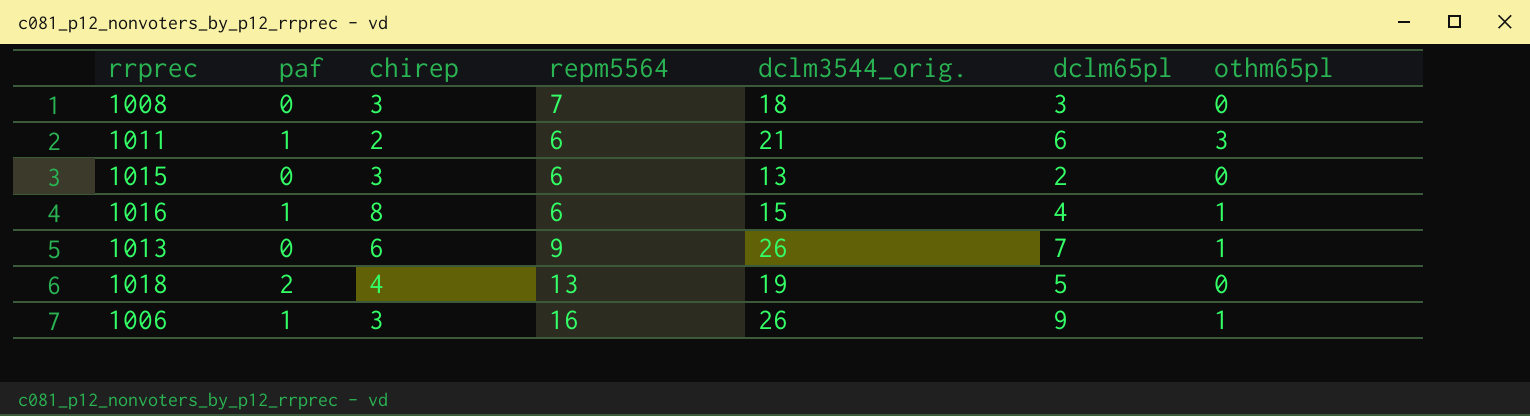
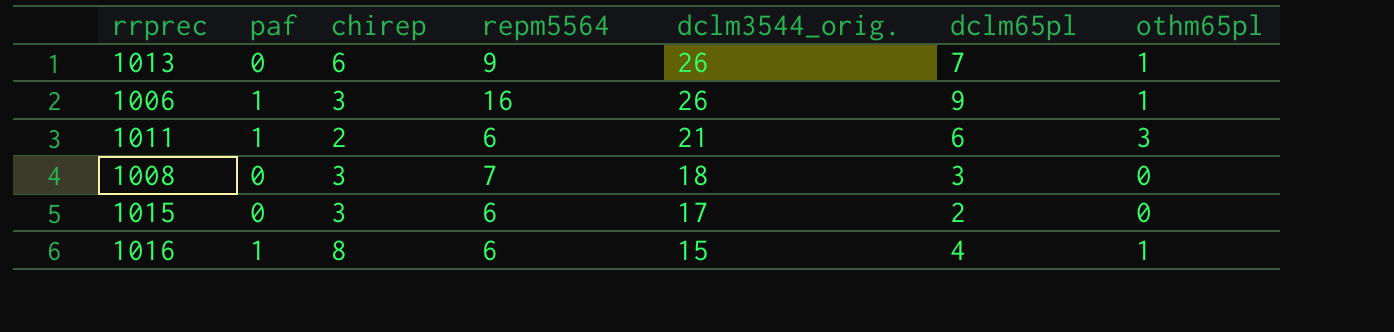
row order: none -> dclm3544_orig. descending
row 1018: 2 | 4 | 13 | 19 | 5 | 0 -> none
1015 | dclm3544_orig.: 13 -> 17

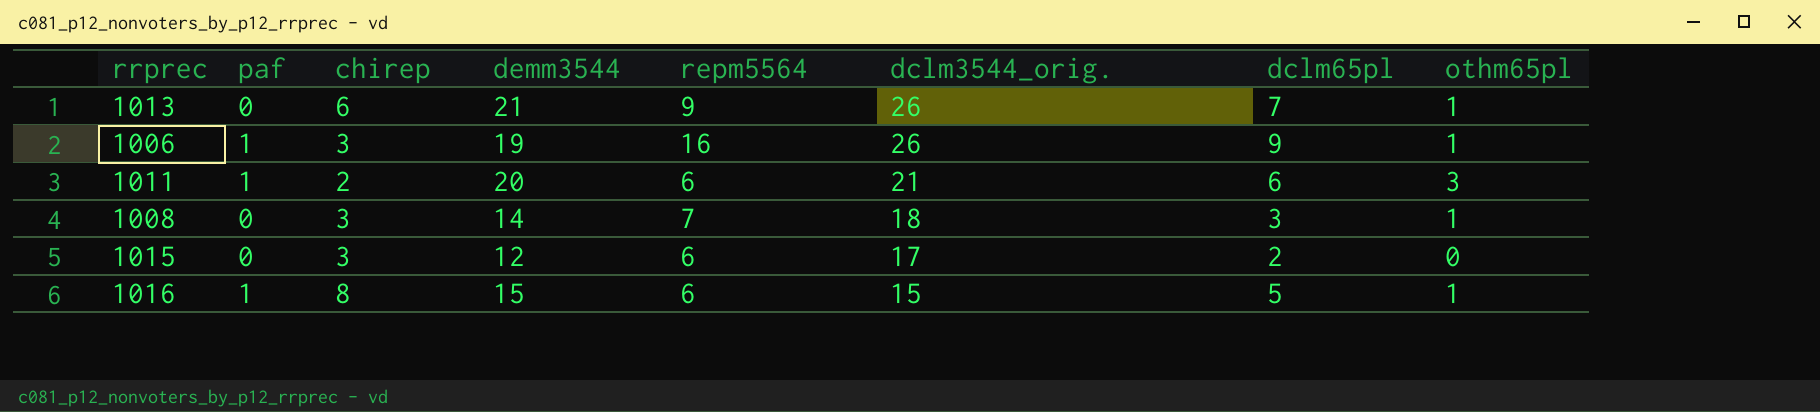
column demm3544 | position: none -> 4
1008 | othm65pl: 0 -> 1
1016 | dclm65pl: 4 -> 5

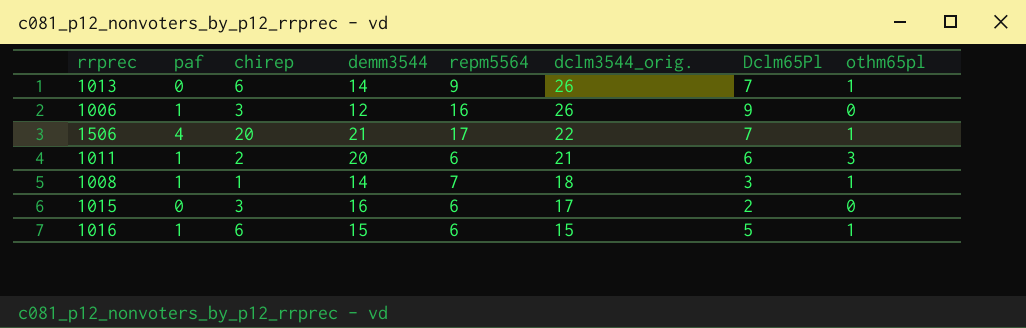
column name: dclm65pl -> Dclm65Pl
1013 | demm3544: 21 -> 14
1006 | demm3544: 19 -> 12
1006 | othm65pl: 1 -> 0
row 1506: none -> 4 | 20 | 21 | 17 | 22 | 7 | 1
1008 | paf: 0 -> 1
1008 | chirep: 3 -> 1
1015 | demm3544: 12 -> 16
1016 | chirep: 8 -> 6

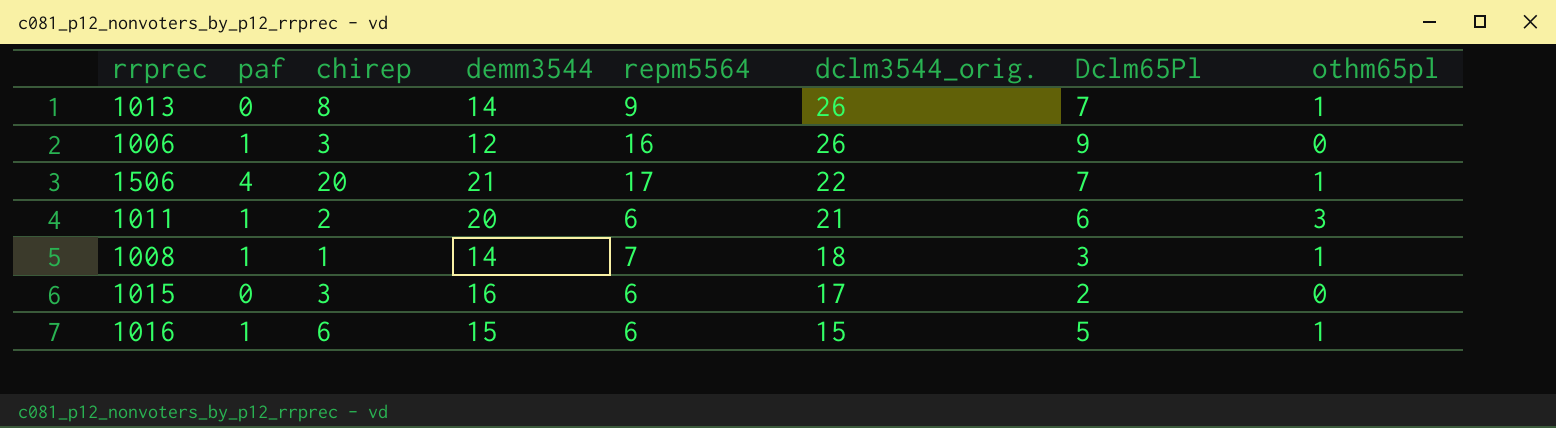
1013 | chirep: 6 -> 8

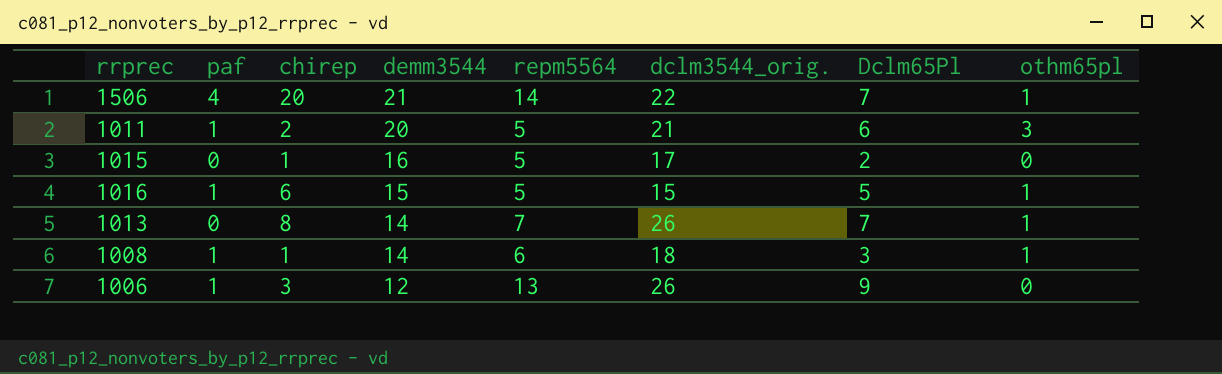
row order: dclm3544_orig. descending -> demm3544 descending
1506 | repm5564: 17 -> 14
1011 | repm5564: 6 -> 5
1015 | chirep: 3 -> 1
1015 | repm5564: 6 -> 5
1016 | repm5564: 6 -> 5
1013 | repm5564: 9 -> 7
1008 | repm5564: 7 -> 6
1006 | repm5564: 16 -> 13

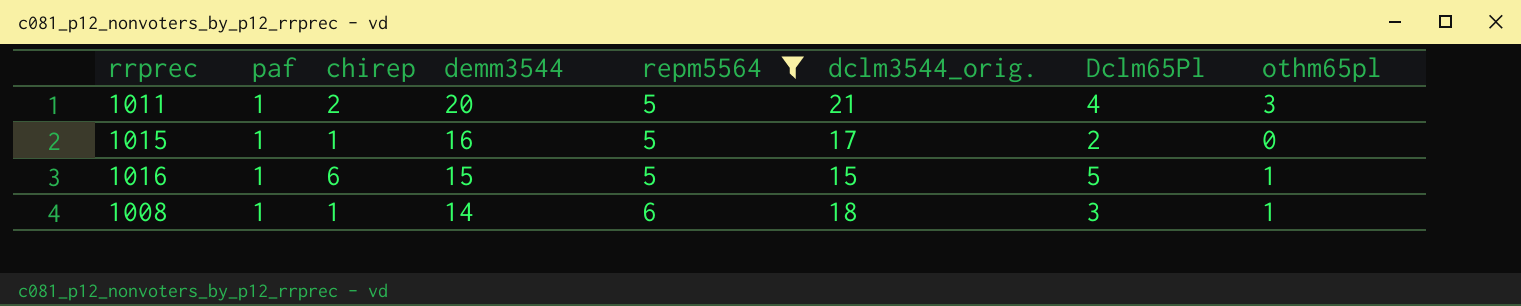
filter: none -> repm5564 <= 6
1011 | Dclm65Pl: 6 -> 4
1015 | paf: 0 -> 1

